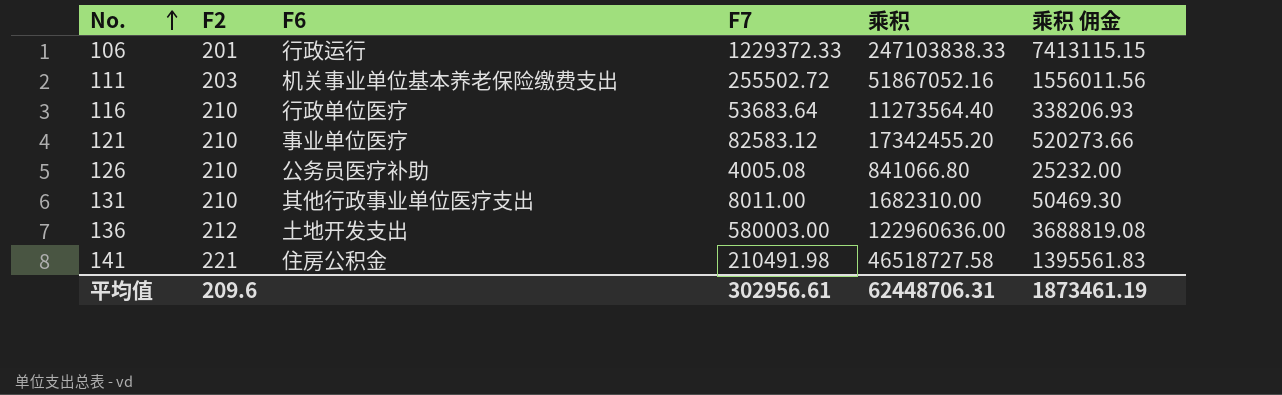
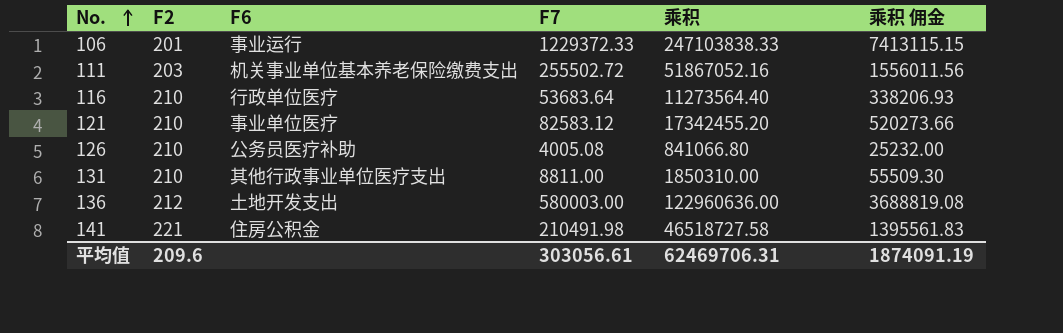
106 | F6: 行政运行 -> 事业运行
131 | F7: 8011.00 -> 8811.00
131 | 乘积: 1682310.00 -> 1850310.00
131 | 乘积 佣金: 50469.30 -> 55509.30
平均值 | F7: 302956.61 -> 303056.61
平均值 | 乘积: 62448706.31 -> 62469706.31
平均值 | 乘积 佣金: 1873461.19 -> 1874091.19

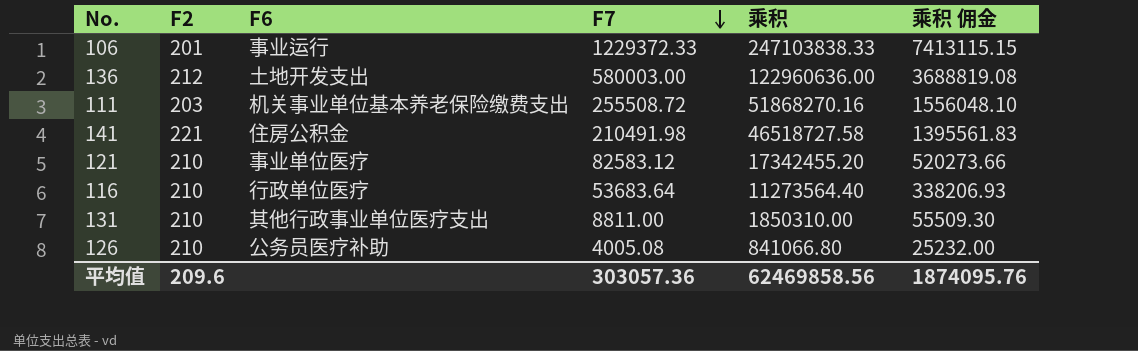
row order: No. ascending -> F7 descending
111 | F7: 255502.72 -> 255508.72
111 | 乘积: 51867052.16 -> 51868270.16
111 | 乘积 佣金: 1556011.56 -> 1556048.10
平均值 | F7: 303056.61 -> 303057.36
平均值 | 乘积: 62469706.31 -> 62469858.56
平均值 | 乘积 佣金: 1874091.19 -> 1874095.76

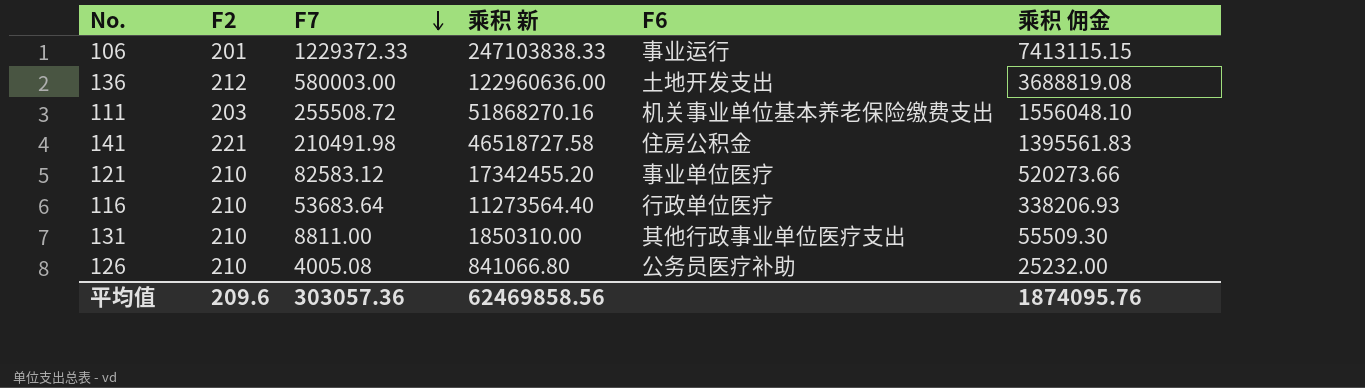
column name: 乘积 -> 乘积 新
column F6 | position: 3 -> 5

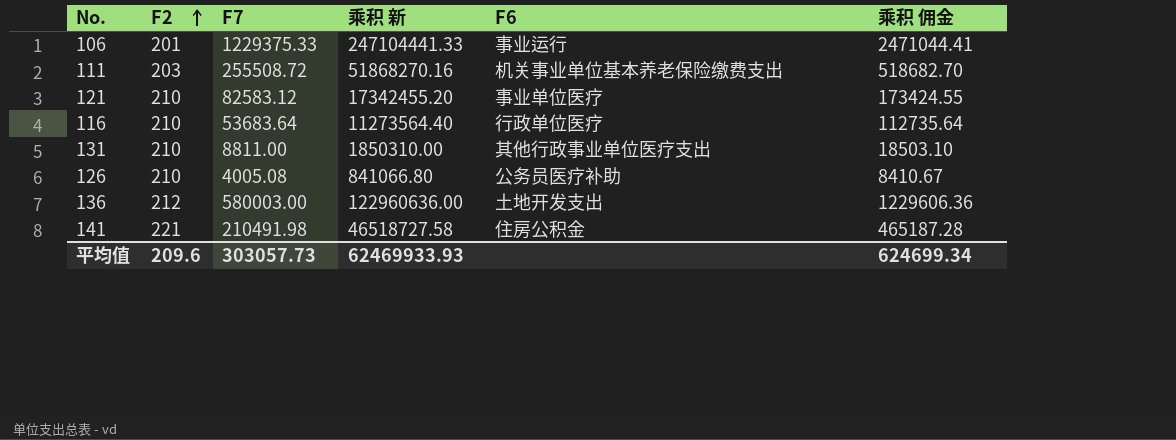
row order: F7 descending -> F2 ascending
column 乘积 佣金 | formula: [乘积 新] * 0.03 -> [乘积 新] * 0.01
106 | F7: 1229372.33 -> 1229375.33
106 | 乘积 新: 247103838.33 -> 247104441.33
平均值 | F7: 303057.36 -> 303057.73
平均值 | 乘积 新: 62469858.56 -> 62469933.93
平均值 | 乘积 佣金: 1874095.76 -> 624699.34

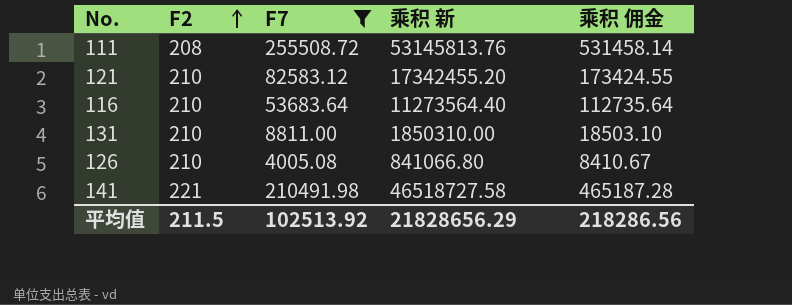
filter: none -> F7 <= 255508.72
column F6 | position: 5 -> none
111 | F2: 203 -> 208
111 | 乘积 新: 51868270.16 -> 53145813.76
111 | 乘积 佣金: 518682.70 -> 531458.14
平均值 | F2: 209.6 -> 211.5
平均值 | F7: 303057.73 -> 102513.92
平均值 | 乘积 新: 62469933.93 -> 21828656.29
平均值 | 乘积 佣金: 624699.34 -> 218286.56

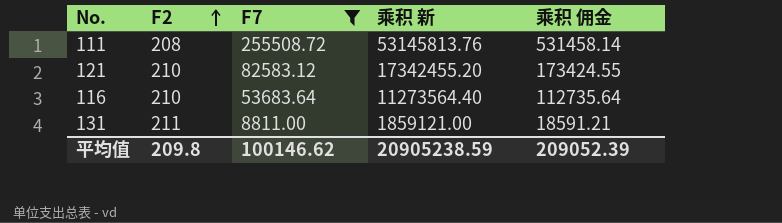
row 126: 210 | 4005.08 | 841066.80 | 8410.67 -> none
row 141: 221 | 210491.98 | 46518727.58 | 465187.28 -> none
131 | F2: 210 -> 211
131 | 乘积 新: 1850310.00 -> 1859121.00
131 | 乘积 佣金: 18503.10 -> 18591.21
平均值 | F2: 211.5 -> 209.8
平均值 | F7: 102513.92 -> 100146.62
平均值 | 乘积 新: 21828656.29 -> 20905238.59
平均值 | 乘积 佣金: 218286.56 -> 209052.39

